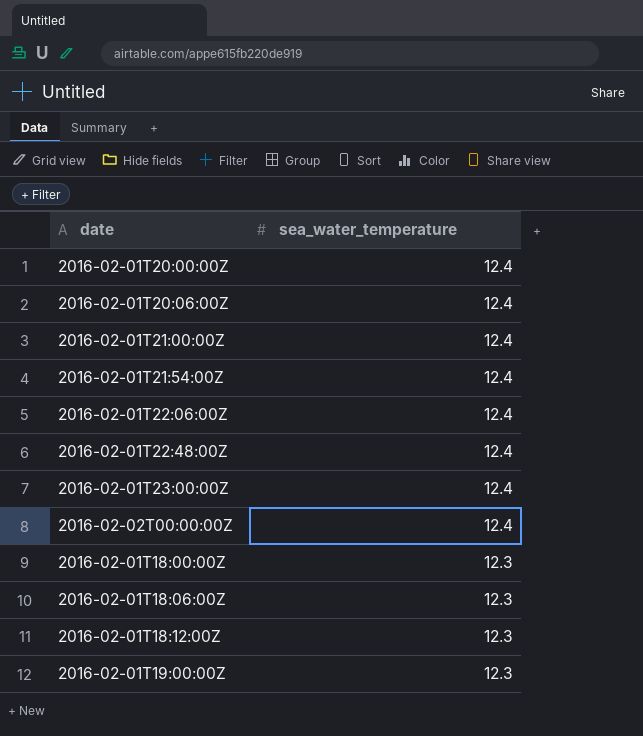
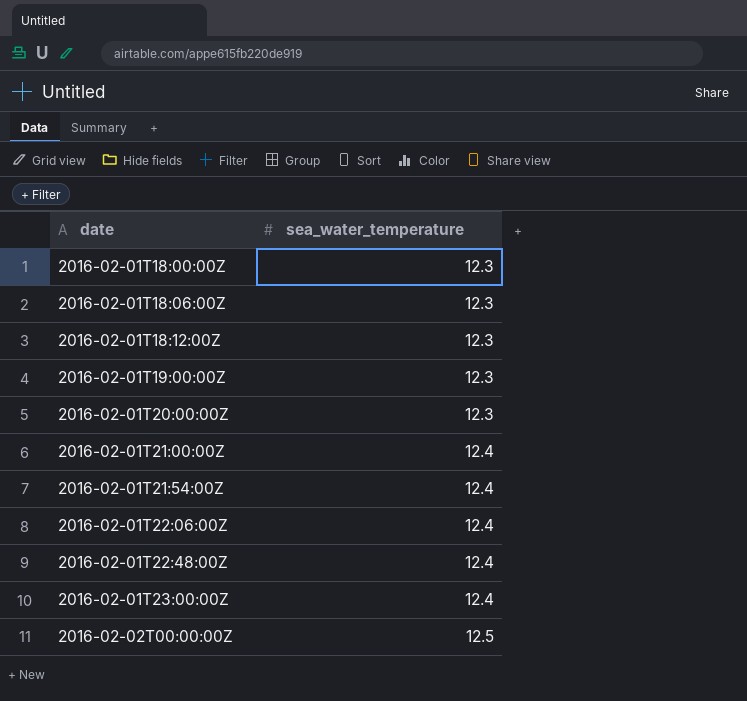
row order: sea_water_temperature descending -> date ascending
row 2016-02-01T20:06:00Z: 12.4 -> none
2016-02-01T20:00:00Z | sea_water_temperature: 12.4 -> 12.3
2016-02-02T00:00:00Z | sea_water_temperature: 12.4 -> 12.5

